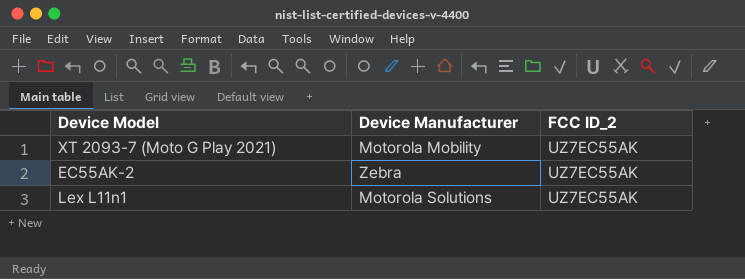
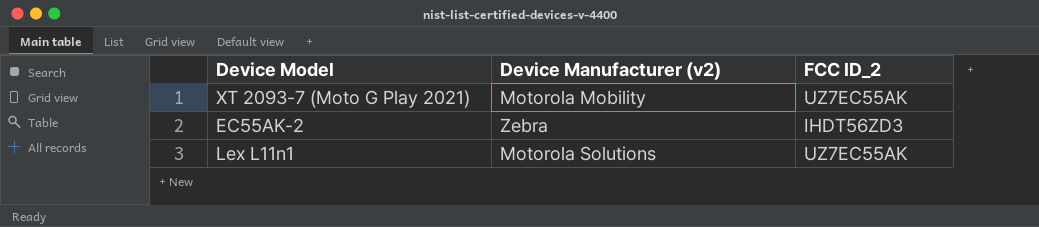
column name: Device Manufacturer -> Device Manufacturer (v2)
EC55AK-2 | FCC ID_2: UZ7EC55AK -> IHDT56ZD3

